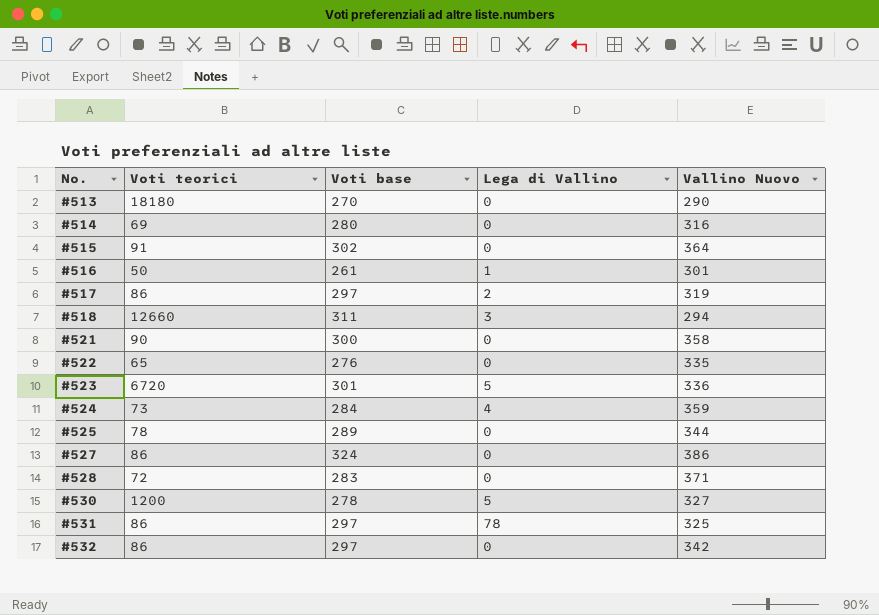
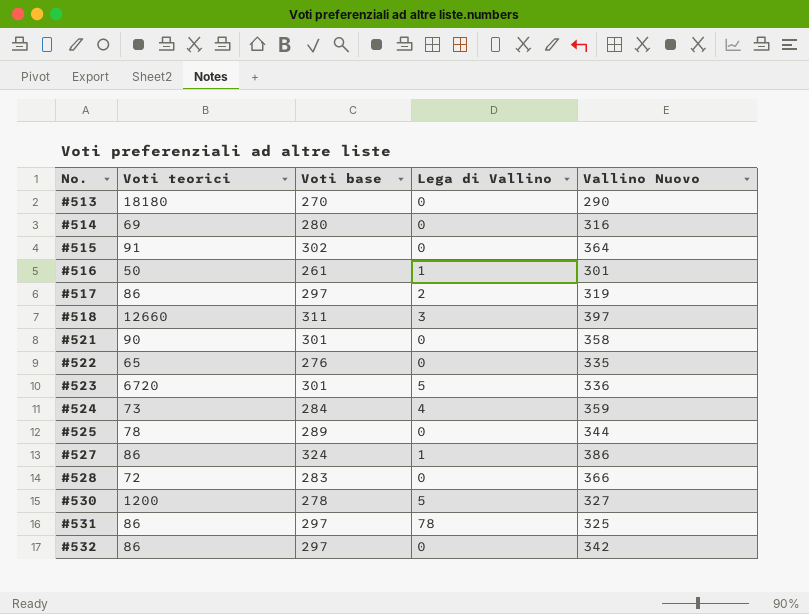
#518 | Vallino Nuovo: 294 -> 397
#521 | Voti base: 300 -> 301
#527 | Lega di Vallino: 0 -> 1
#528 | Vallino Nuovo: 371 -> 366

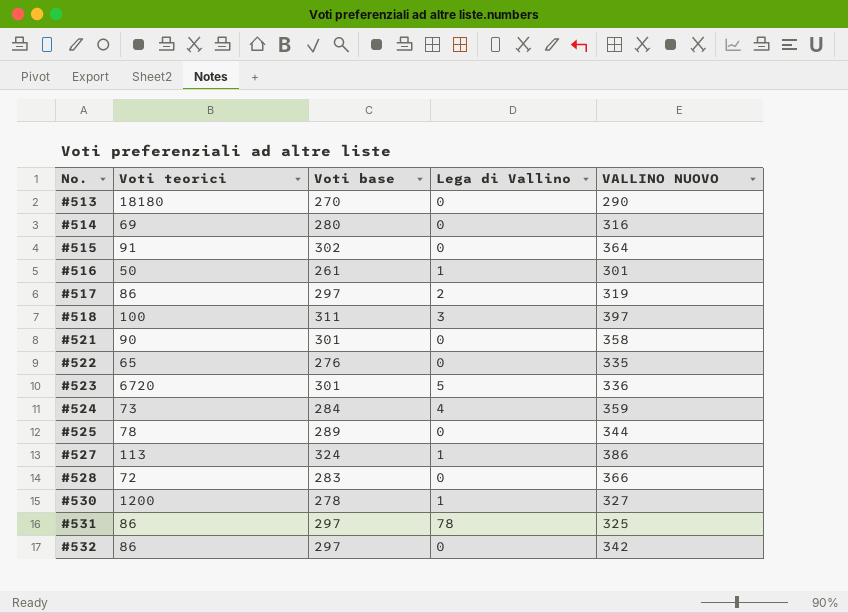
column name: Vallino Nuovo -> VALLINO NUOVO
#518 | Voti teorici: 12660 -> 100
#527 | Voti teorici: 86 -> 113
#530 | Lega di Vallino: 5 -> 1

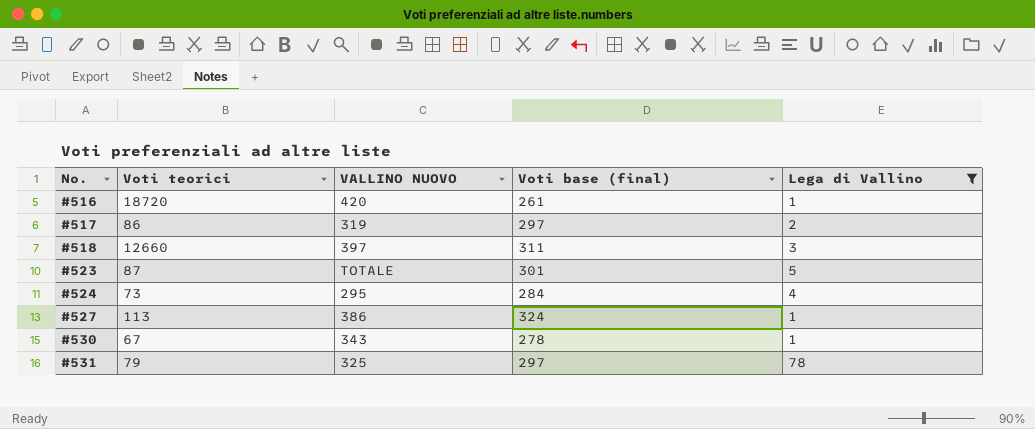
filter: none -> Lega di Vallino != 0
column VALLINO NUOVO | position: 5 -> 3
column name: Voti base -> Voti base (final)
#516 | Voti teorici: 50 -> 18720
#516 | VALLINO NUOVO: 301 -> 420
#518 | Voti teorici: 100 -> 12660
#523 | Voti teorici: 6720 -> 87
#523 | VALLINO NUOVO: 336 -> TOTALE
#524 | VALLINO NUOVO: 359 -> 295
#530 | Voti teorici: 1200 -> 67
#530 | VALLINO NUOVO: 327 -> 343
#531 | Voti teorici: 86 -> 79

